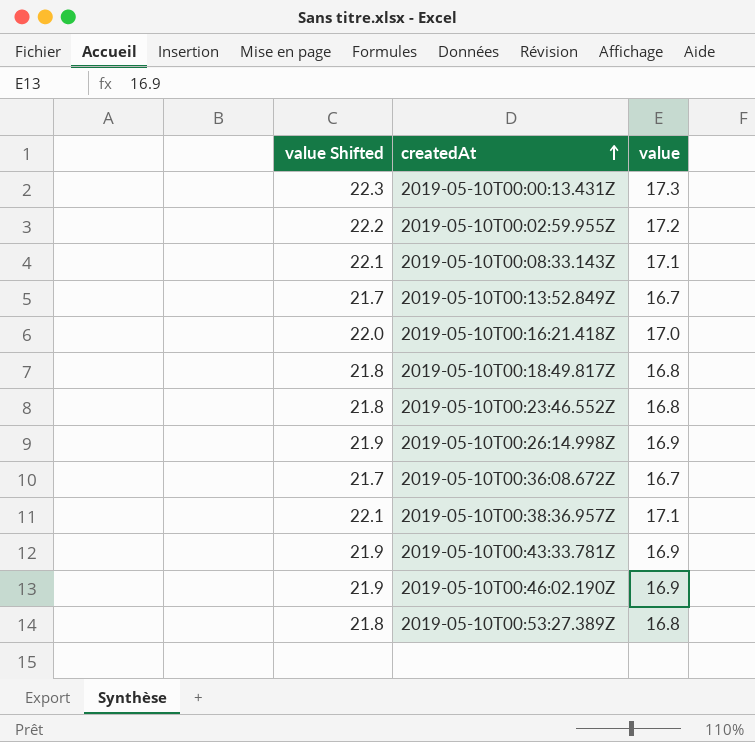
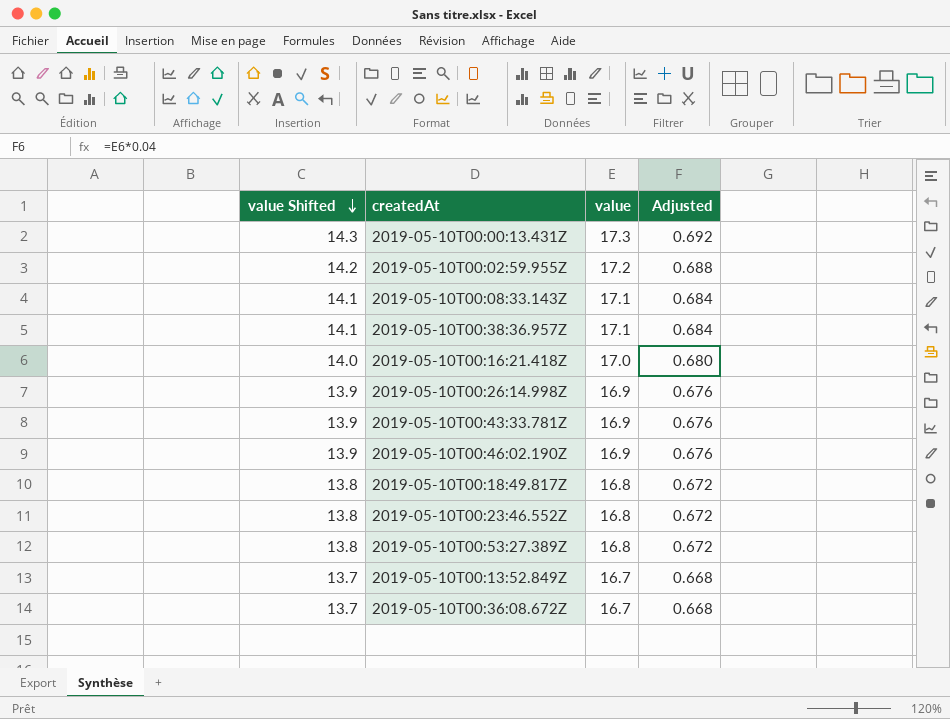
row order: createdAt ascending -> value Shifted descending
column value Shifted | formula: [value] + 5 -> [value] - 3
column Adjusted | formula: none -> [value] * 0.04

